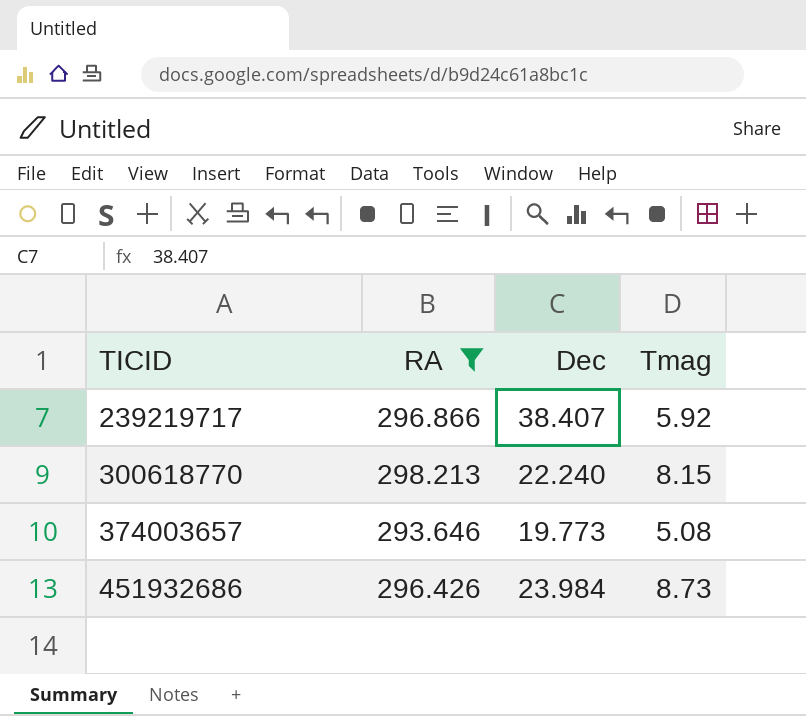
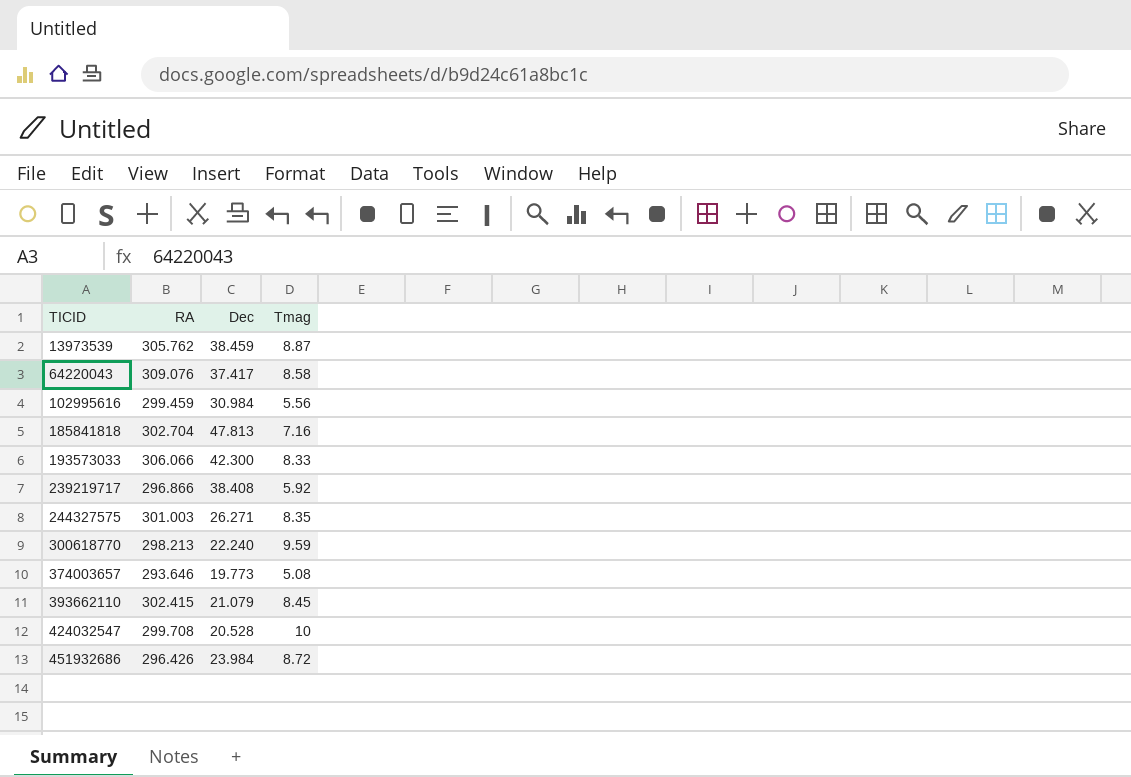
filter: RA <= 298.213 -> none
239219717 | Dec: 38.407 -> 38.408
300618770 | Tmag: 8.15 -> 9.59
451932686 | Tmag: 8.73 -> 8.72

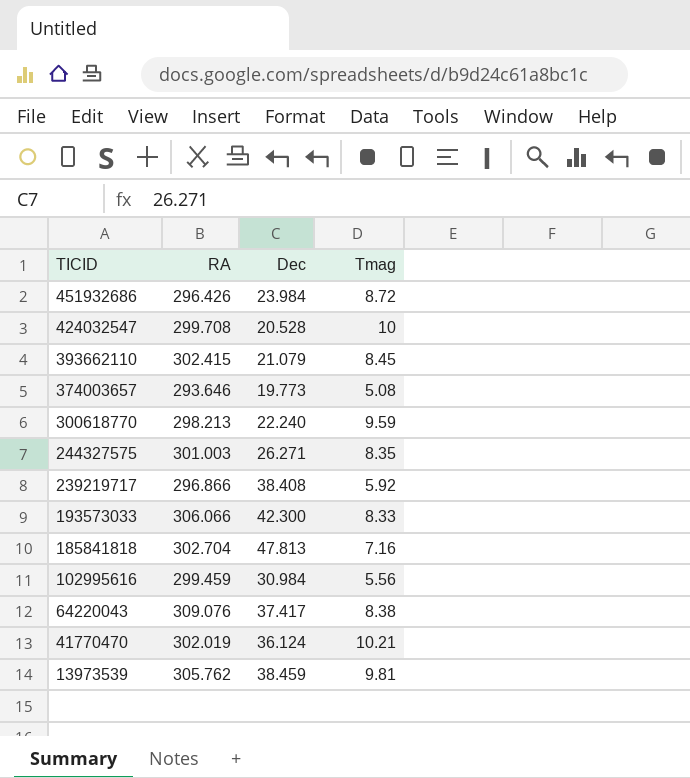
row order: TICID ascending -> TICID descending
64220043 | Tmag: 8.58 -> 8.38
row 41770470: none -> 302.019 | 36.124 | 10.21
13973539 | Tmag: 8.87 -> 9.81

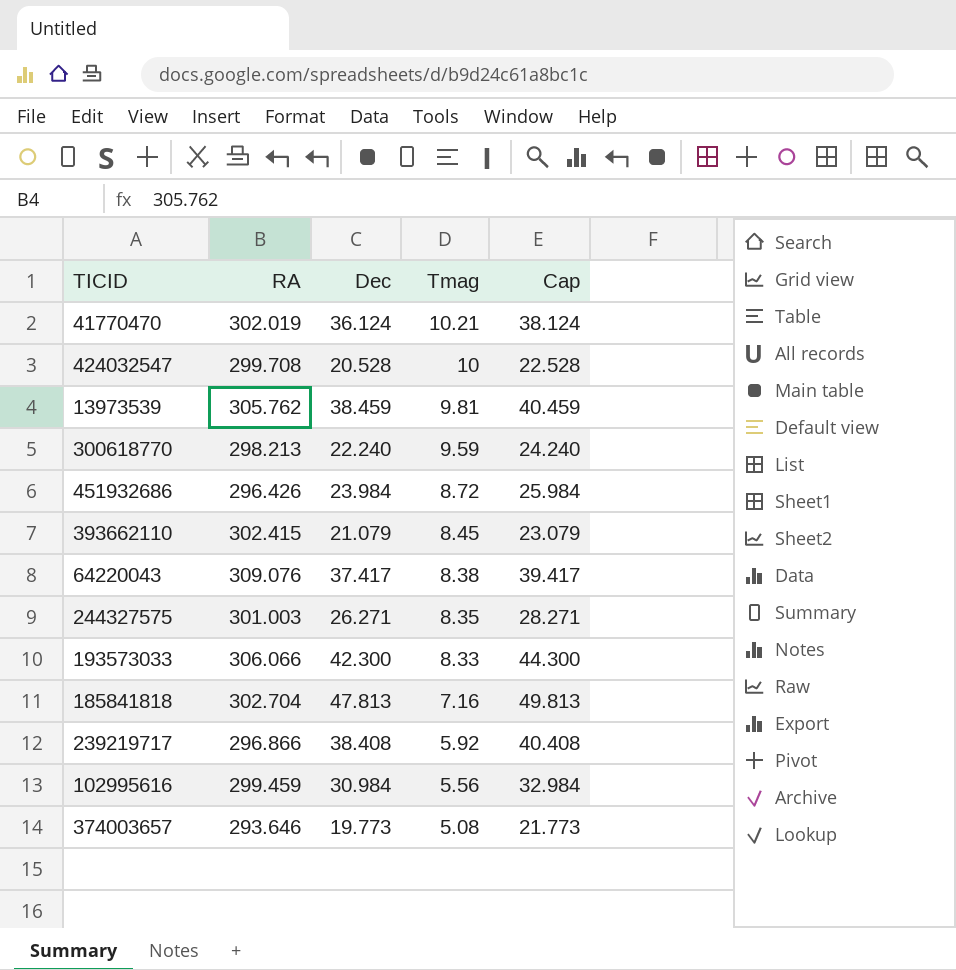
row order: TICID descending -> Tmag descending
column Cap | formula: none -> [Dec] + 2

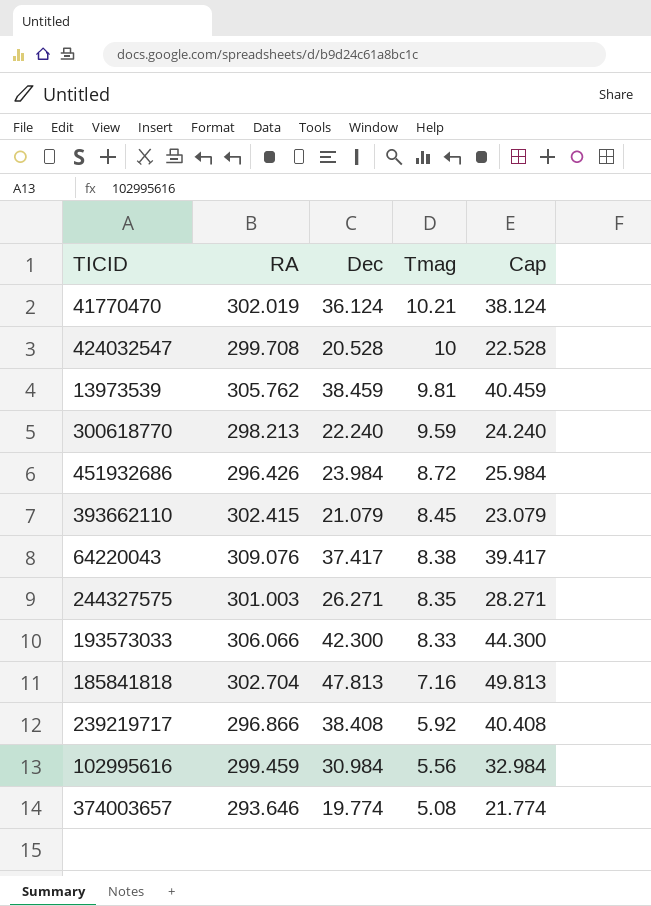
374003657 | Dec: 19.773 -> 19.774
374003657 | Cap: 21.773 -> 21.774

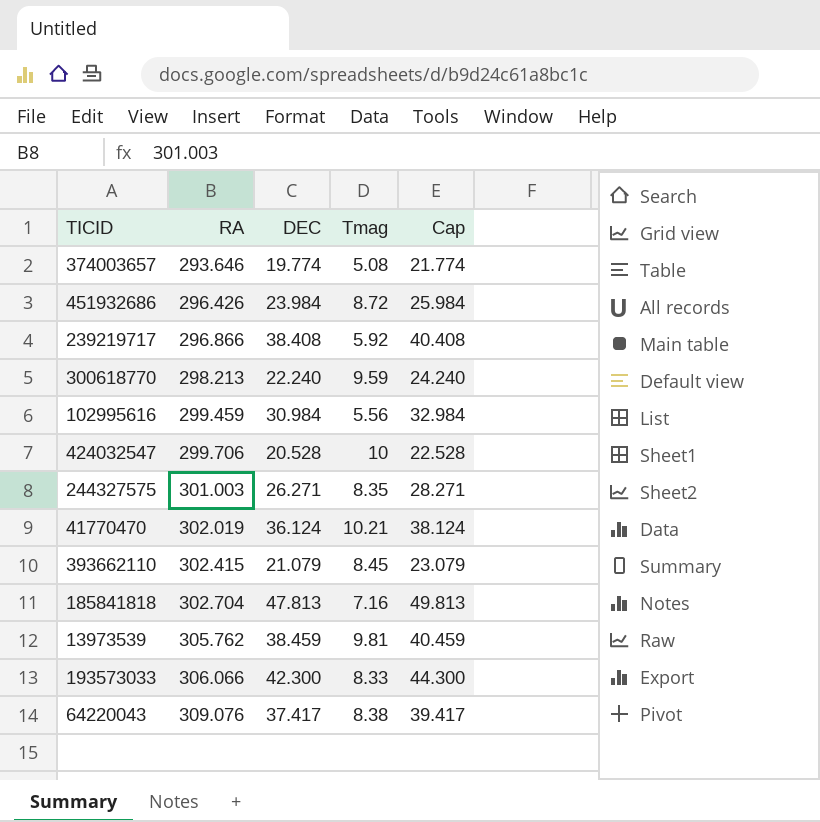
row order: Tmag descending -> RA ascending
column name: Dec -> DEC
424032547 | RA: 299.708 -> 299.706

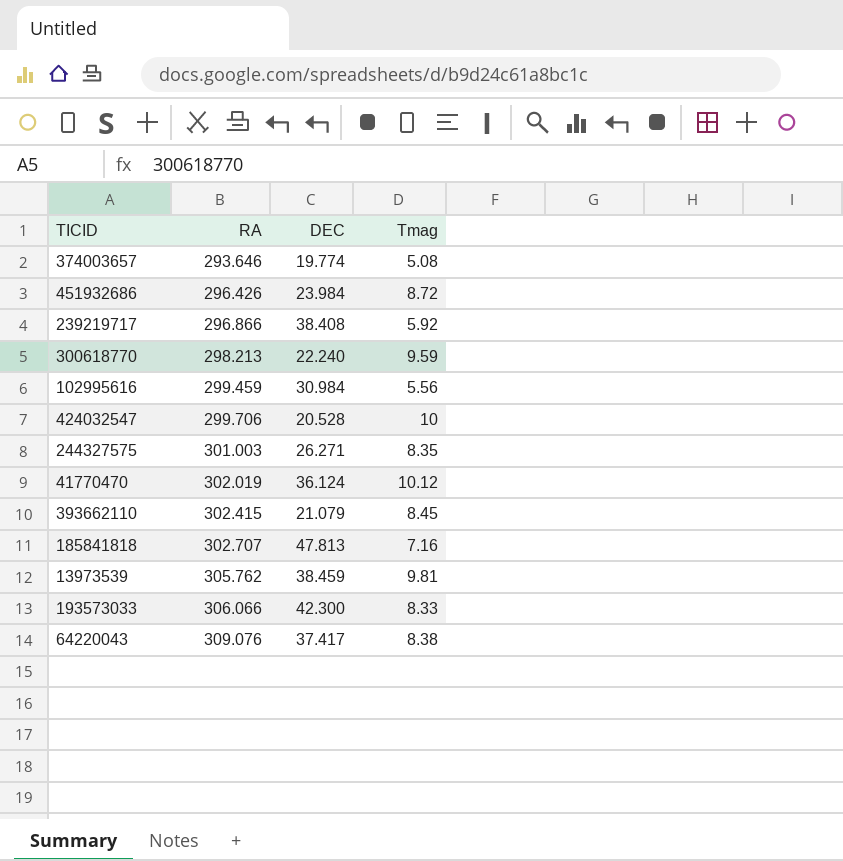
column Cap | formula: [DEC] + 2 -> none
41770470 | Tmag: 10.21 -> 10.12
185841818 | RA: 302.704 -> 302.707

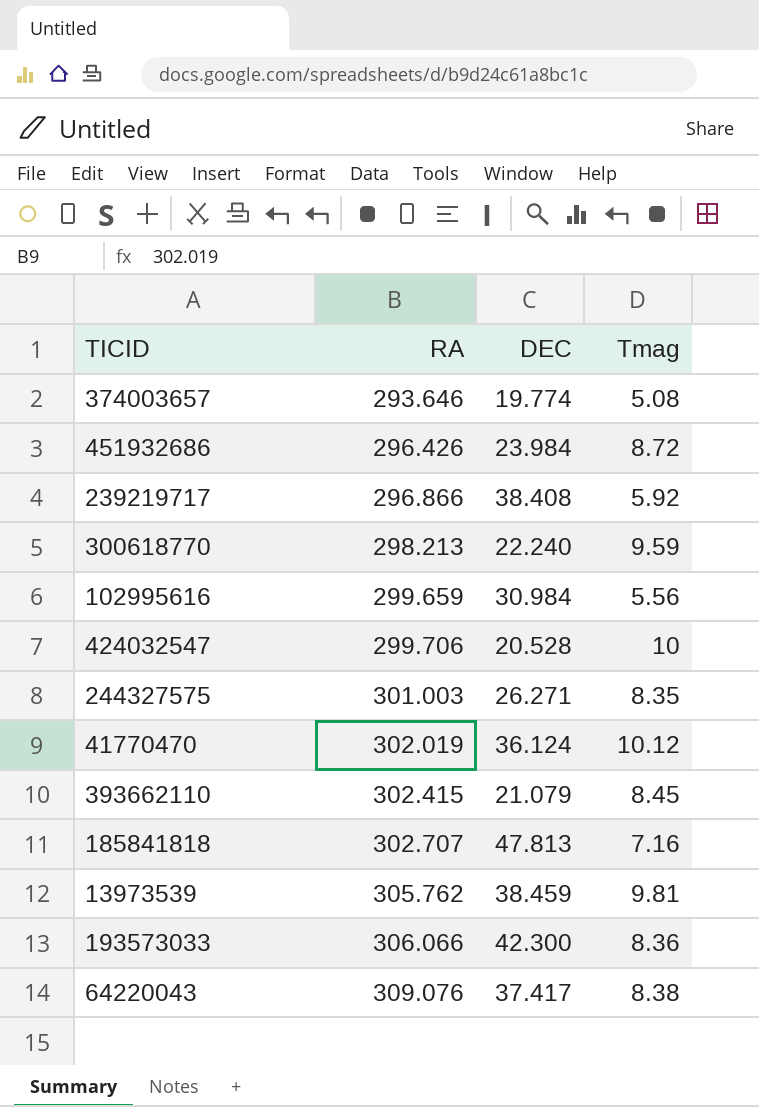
102995616 | RA: 299.459 -> 299.659
193573033 | Tmag: 8.33 -> 8.36

